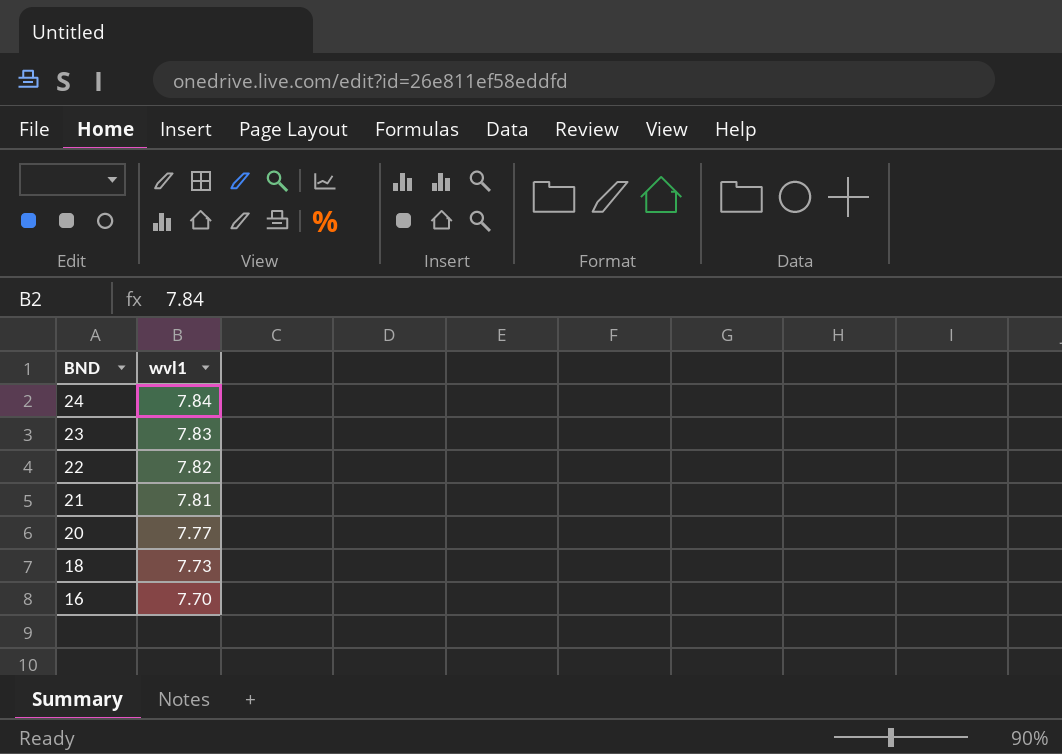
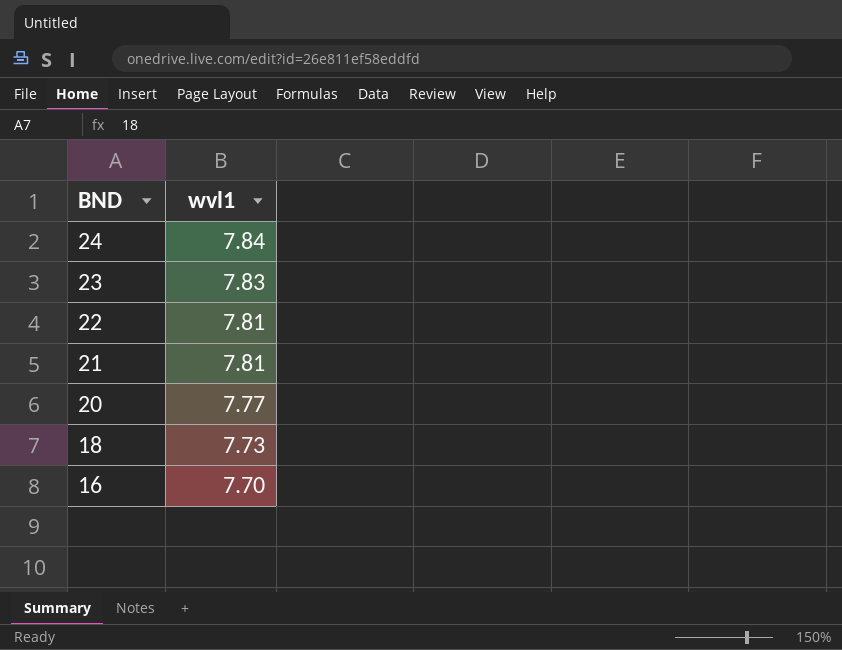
22 | wvl1: 7.82 -> 7.81

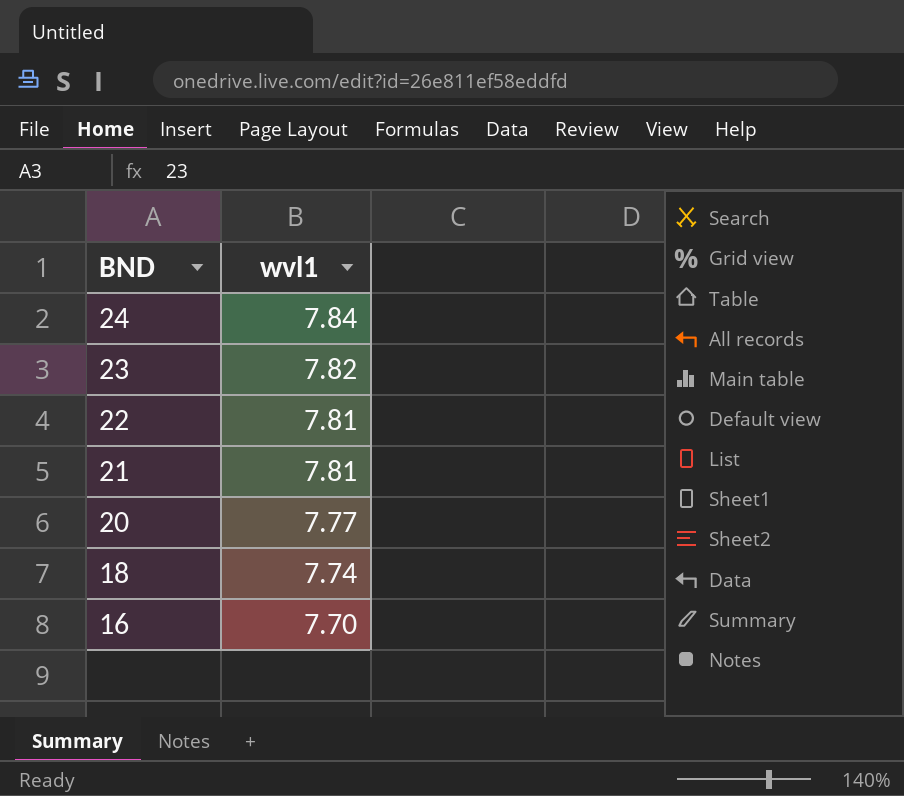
23 | wvl1: 7.83 -> 7.82
18 | wvl1: 7.73 -> 7.74

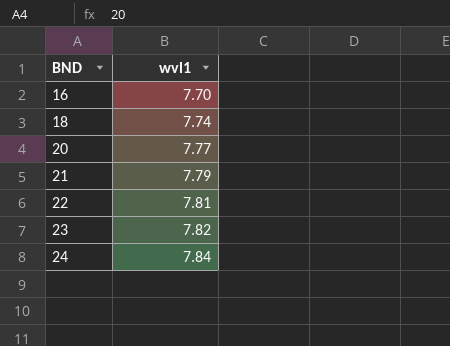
row order: BND descending -> BND ascending
21 | wvl1: 7.81 -> 7.79

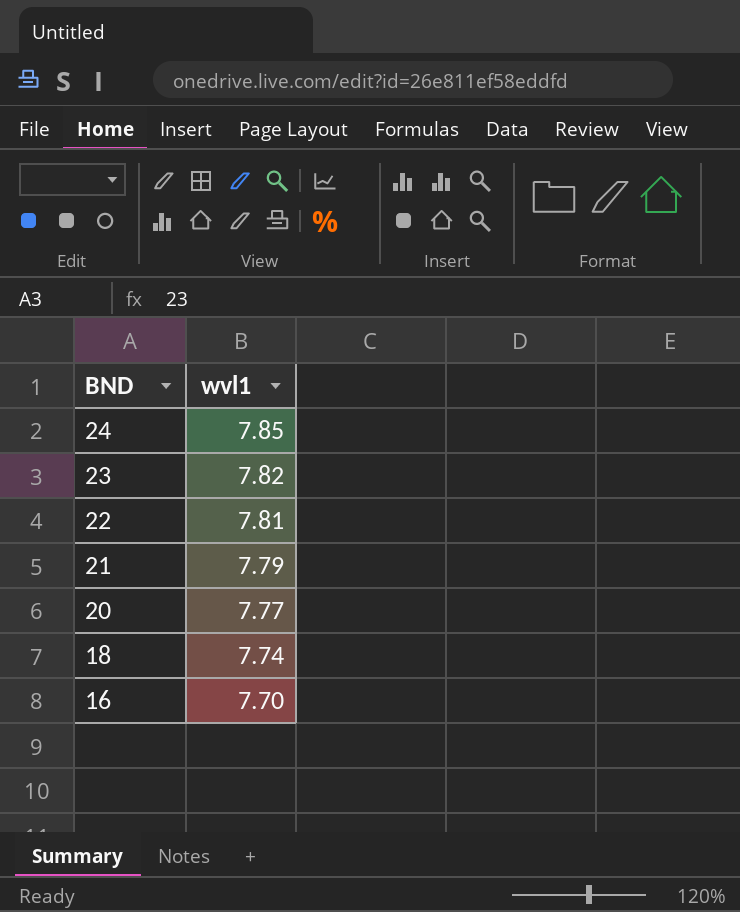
row order: BND ascending -> BND descending
24 | wvl1: 7.84 -> 7.85

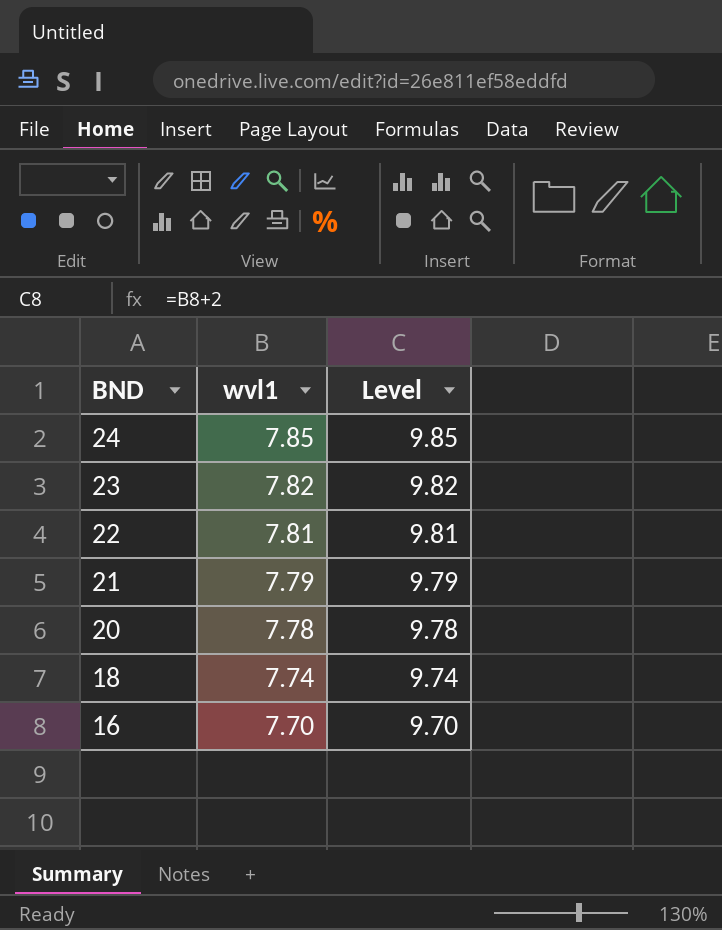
column Level | formula: none -> [wvl1] + 2
20 | wvl1: 7.77 -> 7.78

